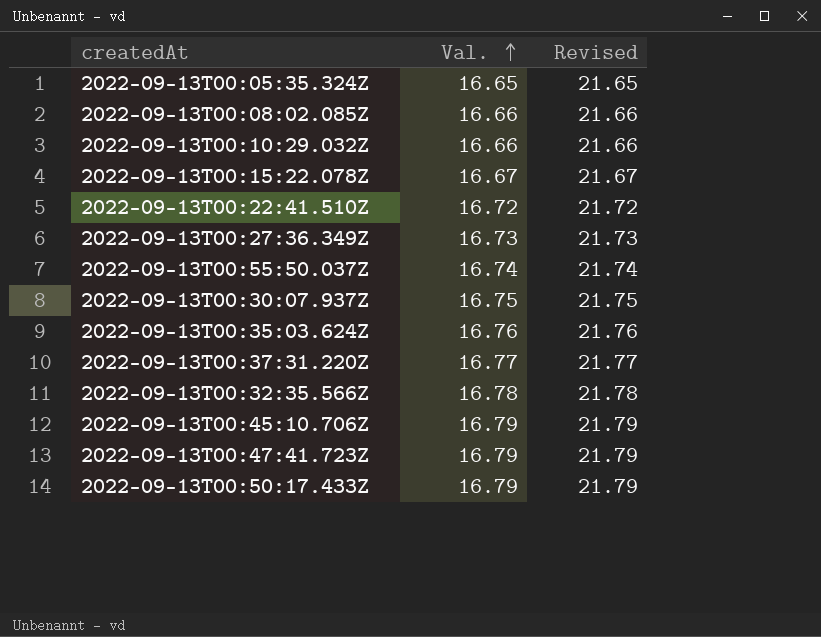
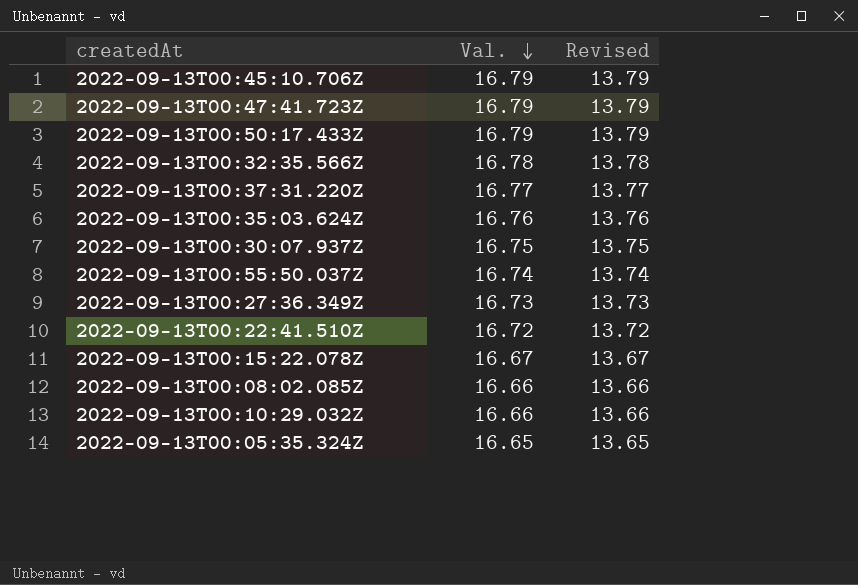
row order: Val. ascending -> Val. descending
column Revised | formula: [Val.] + 5 -> [Val.] - 3

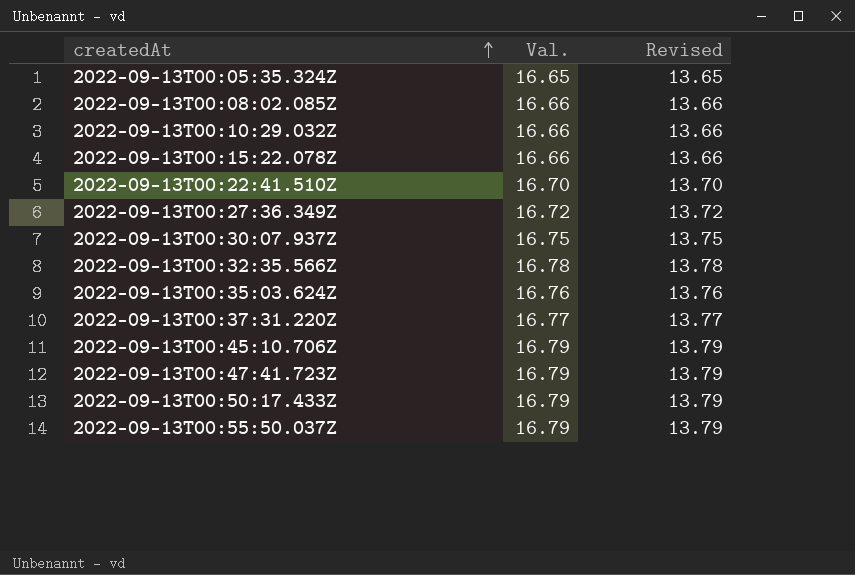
row order: Val. descending -> createdAt ascending
2022-09-13T00:15:22.078Z | Val.: 16.67 -> 16.66
2022-09-13T00:15:22.078Z | Revised: 13.67 -> 13.66
2022-09-13T00:22:41.510Z | Val.: 16.72 -> 16.70
2022-09-13T00:22:41.510Z | Revised: 13.72 -> 13.70
2022-09-13T00:27:36.349Z | Val.: 16.73 -> 16.72
2022-09-13T00:27:36.349Z | Revised: 13.73 -> 13.72
2022-09-13T00:55:50.037Z | Val.: 16.74 -> 16.79
2022-09-13T00:55:50.037Z | Revised: 13.74 -> 13.79

